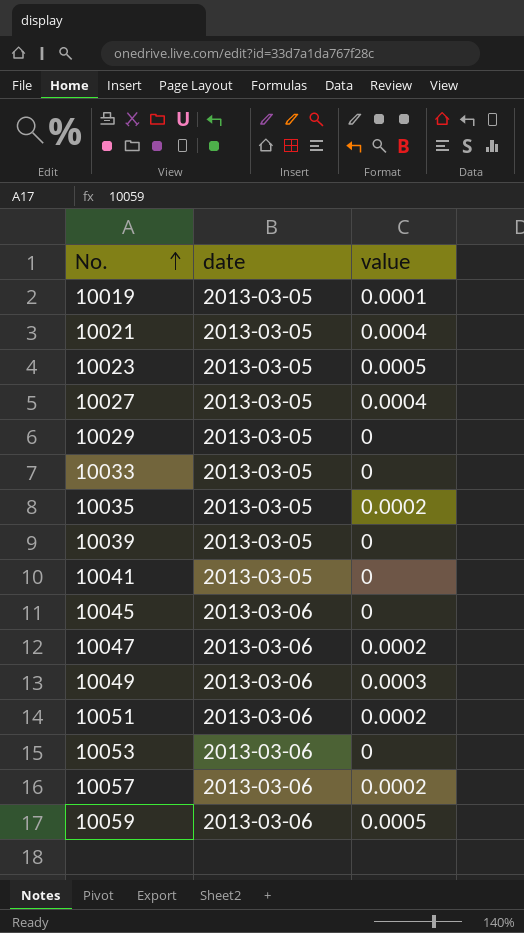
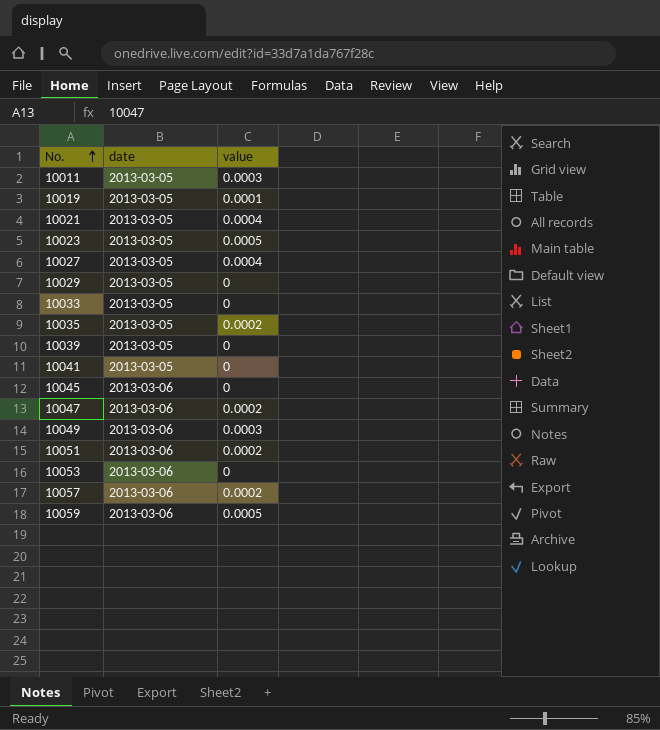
row 10011: none -> 2013-03-05 | 0.0003

